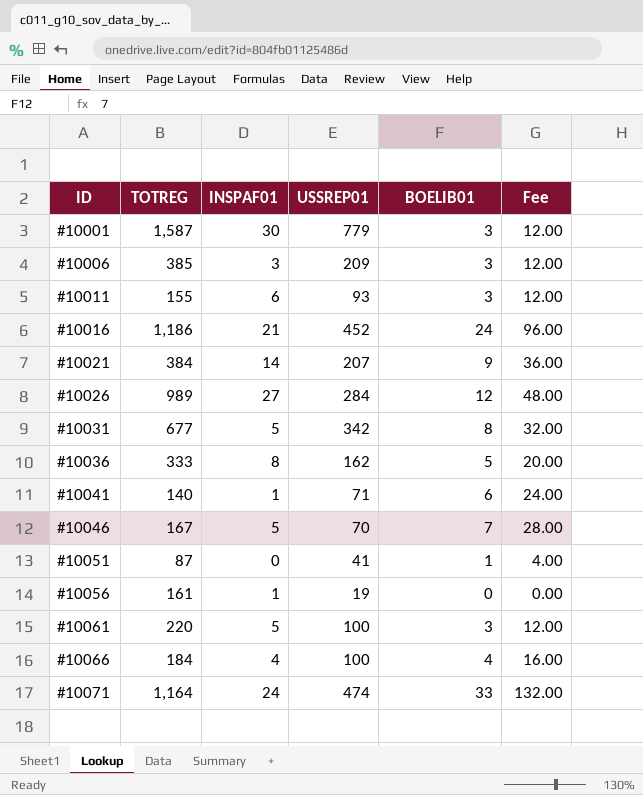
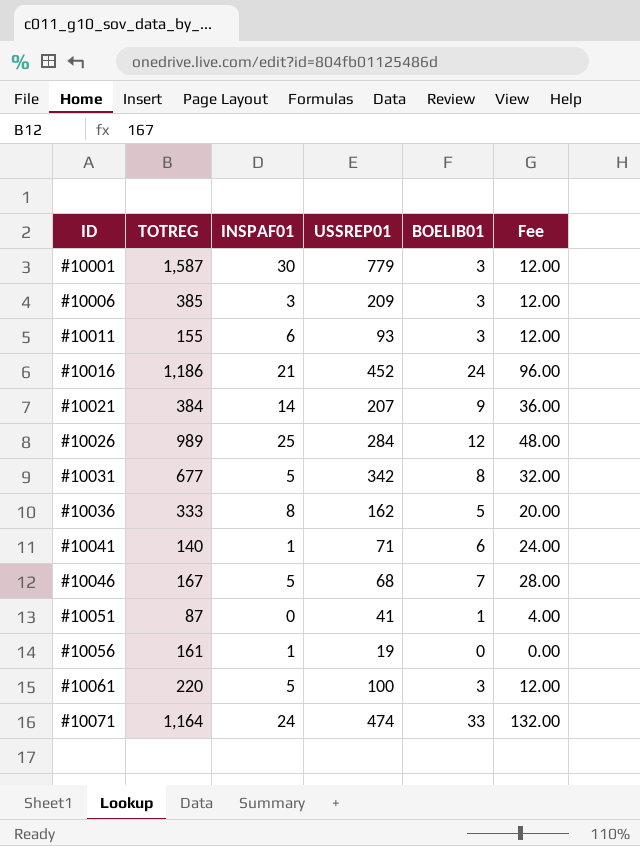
row #10066: 184 | 4 | 100 | 4 | 16.00 -> none
#10026 | INSPAF01: 27 -> 25
#10046 | USSREP01: 70 -> 68

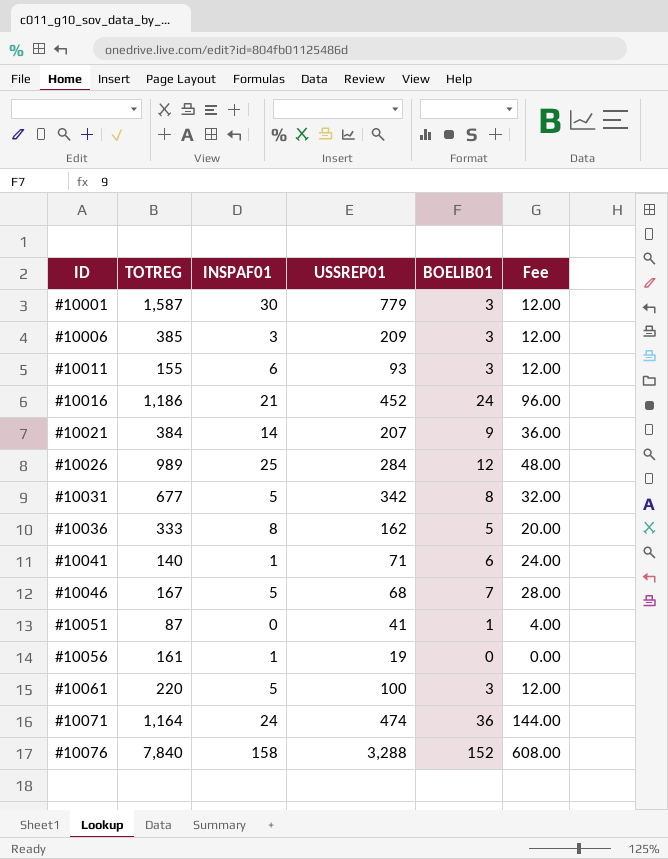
#10071 | BOELIB01: 33 -> 36
#10071 | Fee: 132.00 -> 144.00
row #10076: none -> 7,840 | 158 | 3,288 | 152 | 608.00

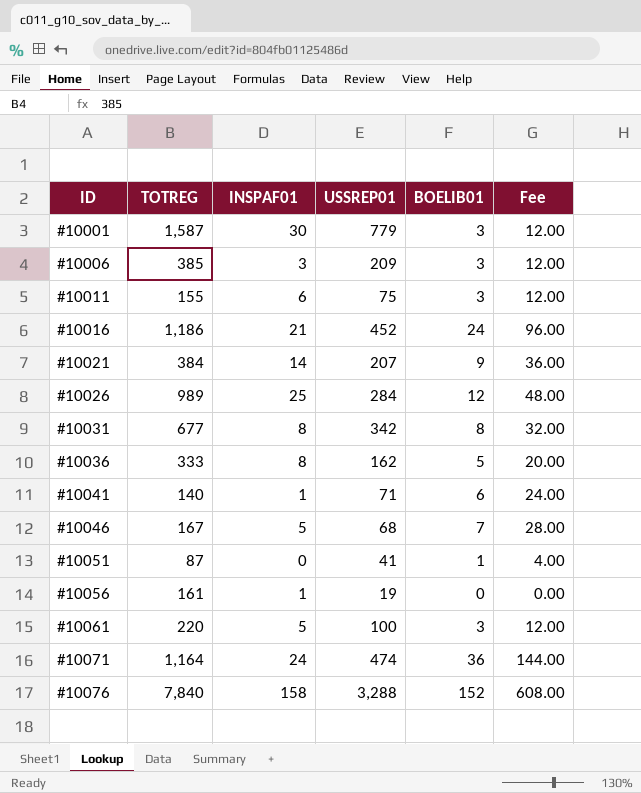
#10011 | USSREP01: 93 -> 75
#10031 | INSPAF01: 5 -> 8

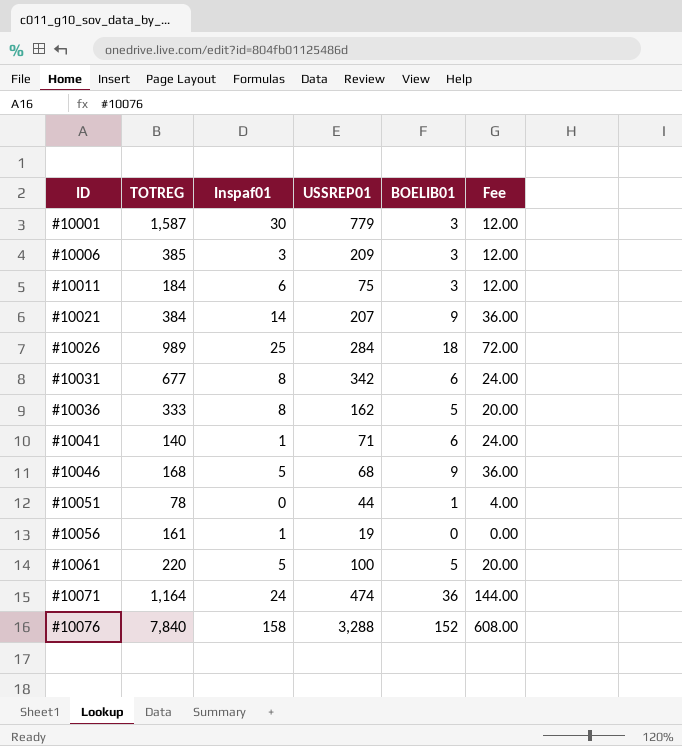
column name: INSPAF01 -> Inspaf01
row #10016: 1,186 | 21 | 452 | 24 | 96.00 -> none
#10011 | TOTREG: 155 -> 184
#10026 | BOELIB01: 12 -> 18
#10026 | Fee: 48.00 -> 72.00
#10031 | BOELIB01: 8 -> 6
#10031 | Fee: 32.00 -> 24.00
#10046 | TOTREG: 167 -> 168
#10046 | BOELIB01: 7 -> 9
#10046 | Fee: 28.00 -> 36.00
#10051 | TOTREG: 87 -> 78
#10051 | USSREP01: 41 -> 44
#10061 | BOELIB01: 3 -> 5
#10061 | Fee: 12.00 -> 20.00

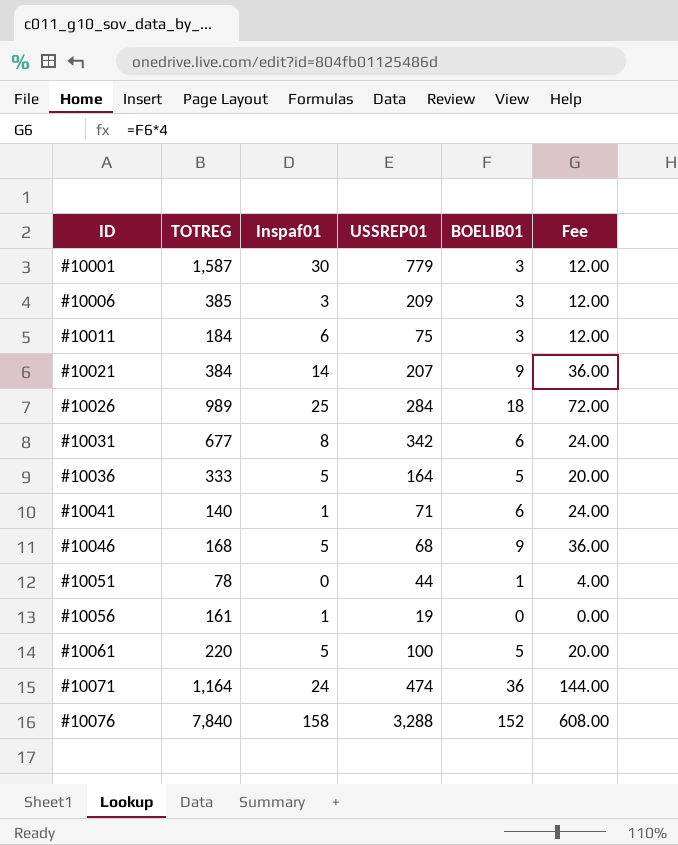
#10036 | Inspaf01: 8 -> 5
#10036 | USSREP01: 162 -> 164

